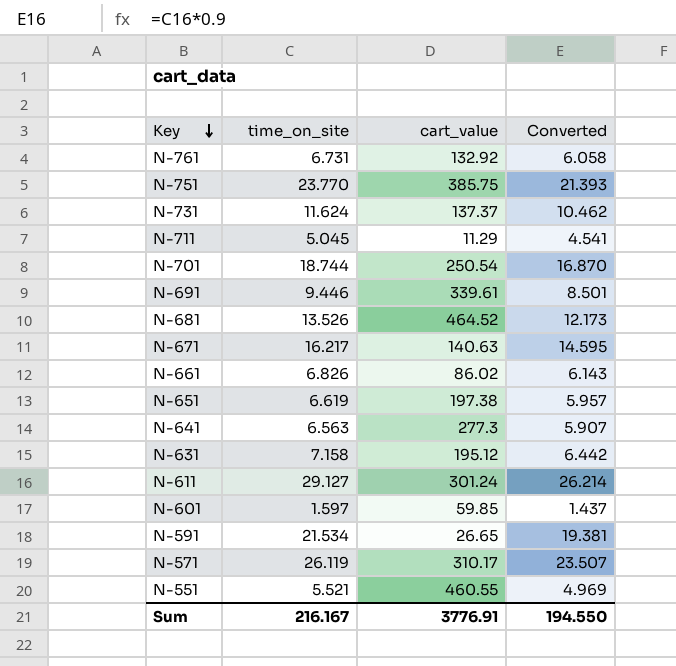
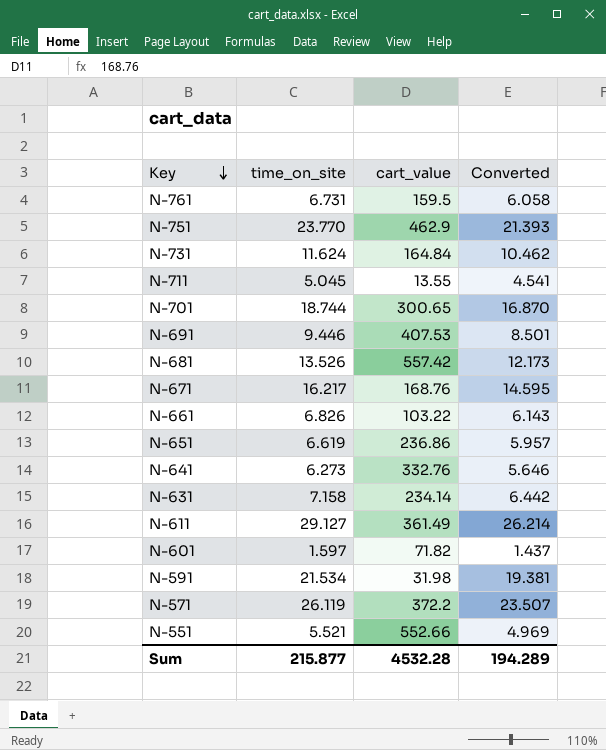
N-761 | cart_value: 132.92 -> 159.5
N-751 | cart_value: 385.75 -> 462.9
N-731 | cart_value: 137.37 -> 164.84
N-711 | cart_value: 11.29 -> 13.55
N-701 | cart_value: 250.54 -> 300.65
N-691 | cart_value: 339.61 -> 407.53
N-681 | cart_value: 464.52 -> 557.42
N-671 | cart_value: 140.63 -> 168.76
N-661 | cart_value: 86.02 -> 103.22
N-651 | cart_value: 197.38 -> 236.86
N-641 | time_on_site: 6.563 -> 6.273
N-641 | cart_value: 277.3 -> 332.76
N-641 | Converted: 5.907 -> 5.646
N-631 | cart_value: 195.12 -> 234.14
N-611 | cart_value: 301.24 -> 361.49
N-601 | cart_value: 59.85 -> 71.82
N-591 | cart_value: 26.65 -> 31.98
N-571 | cart_value: 310.17 -> 372.2
N-551 | cart_value: 460.55 -> 552.66
Sum | time_on_site: 216.167 -> 215.877
Sum | cart_value: 3776.91 -> 4532.28
Sum | Converted: 194.550 -> 194.289

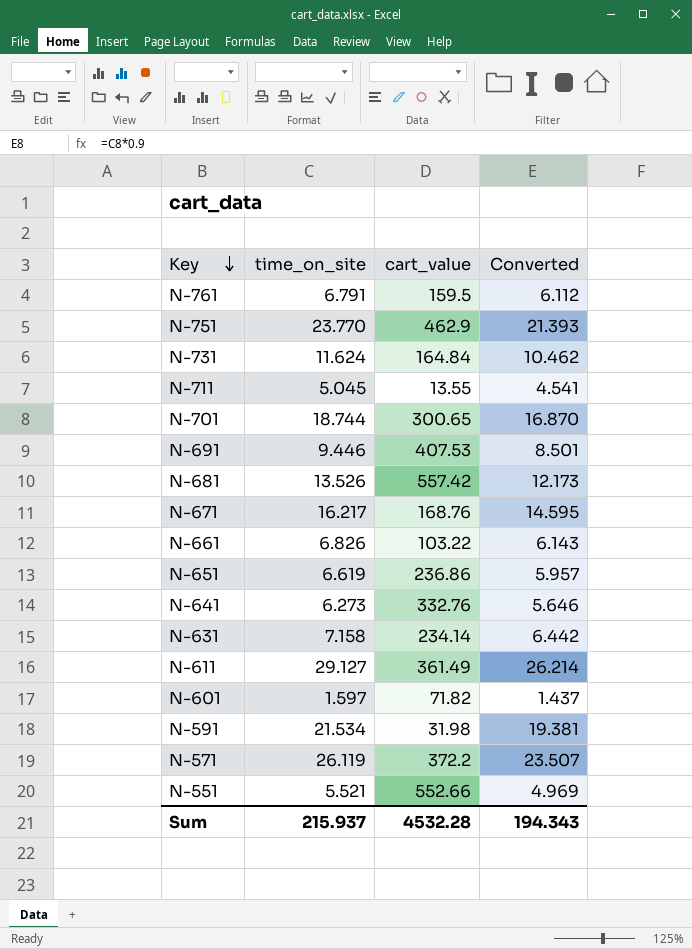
N-761 | time_on_site: 6.731 -> 6.791
N-761 | Converted: 6.058 -> 6.112
Sum | time_on_site: 215.877 -> 215.937
Sum | Converted: 194.289 -> 194.343

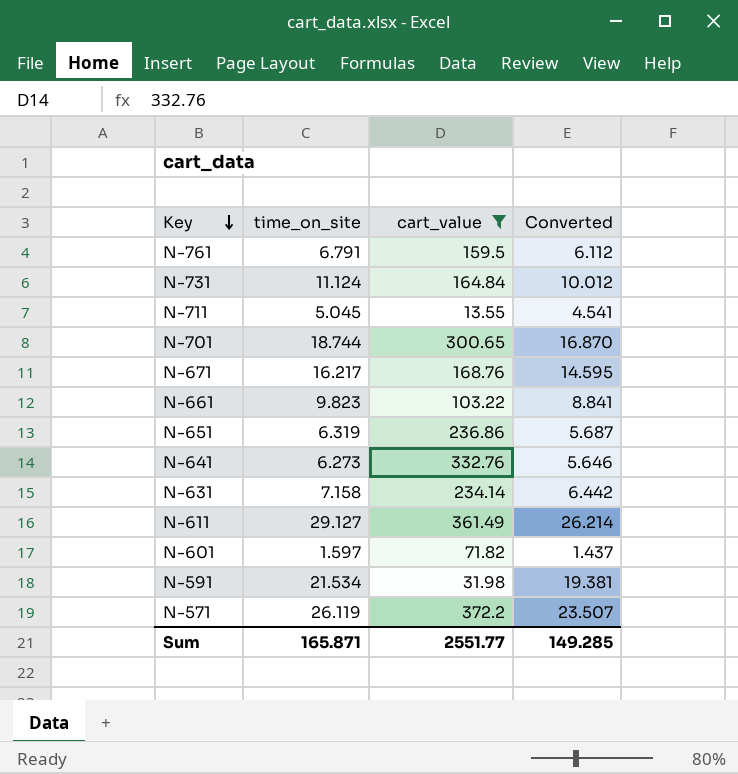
filter: none -> cart_value <= 372.2
N-731 | time_on_site: 11.624 -> 11.124
N-731 | Converted: 10.462 -> 10.012
N-661 | time_on_site: 6.826 -> 9.823
N-661 | Converted: 6.143 -> 8.841
N-651 | time_on_site: 6.619 -> 6.319
N-651 | Converted: 5.957 -> 5.687
Sum | time_on_site: 215.937 -> 165.871
Sum | cart_value: 4532.28 -> 2551.77
Sum | Converted: 194.343 -> 149.285

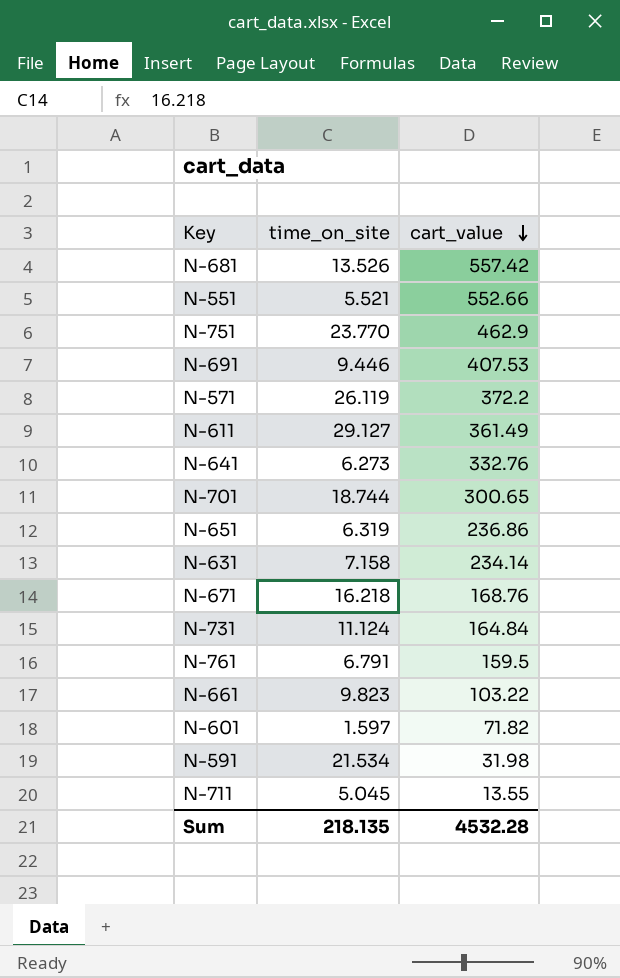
filter: cart_value <= 372.2 -> none
row order: Key descending -> cart_value descending
column Converted | formula: [time_on_site] * 0.9 -> none
N-671 | time_on_site: 16.217 -> 16.218
Sum | time_on_site: 165.871 -> 218.135
Sum | cart_value: 2551.77 -> 4532.28

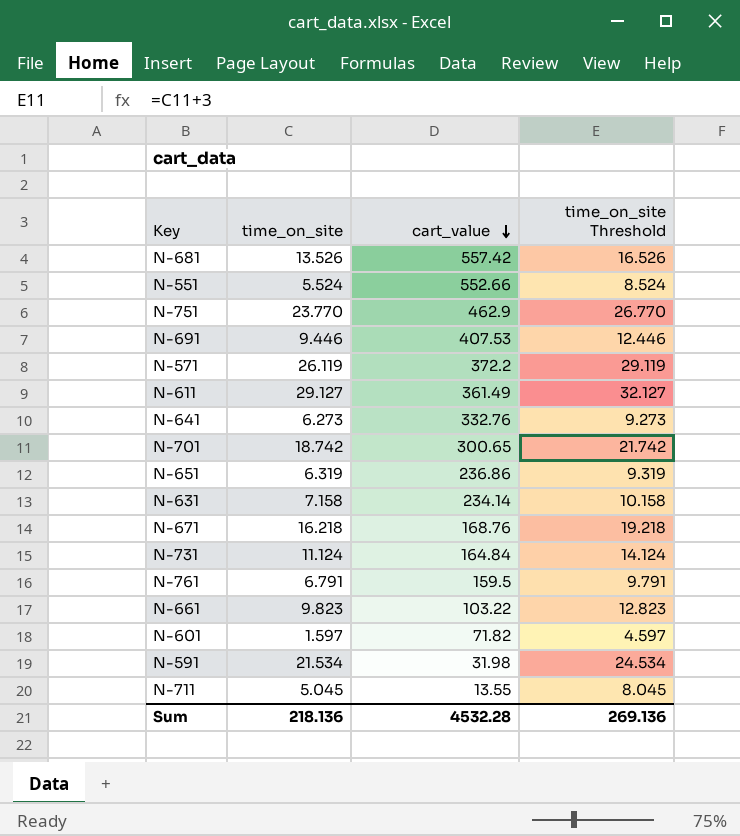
column time_on_site Threshold | formula: none -> [time_on_site] + 3
N-551 | time_on_site: 5.521 -> 5.524
N-701 | time_on_site: 18.744 -> 18.742
Sum | time_on_site: 218.135 -> 218.136

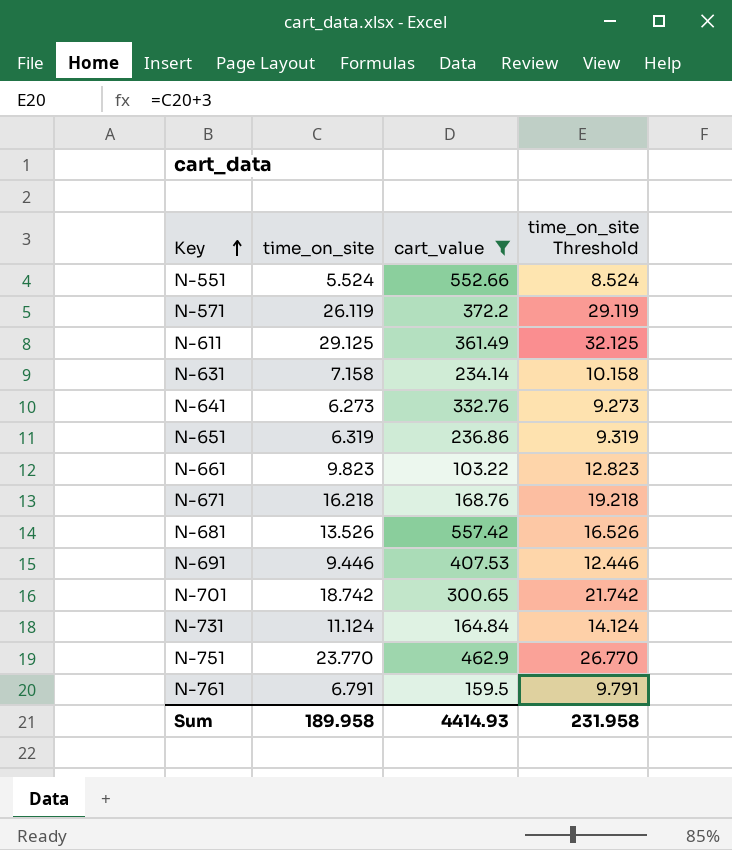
filter: none -> cart_value >= 103.22
row order: cart_value descending -> Key ascending
N-611 | time_on_site: 29.127 -> 29.125
N-611 | time_on_site Threshold: 32.127 -> 32.125
Sum | time_on_site: 218.136 -> 189.958
Sum | cart_value: 4532.28 -> 4414.93
Sum | time_on_site Threshold: 269.136 -> 231.958

